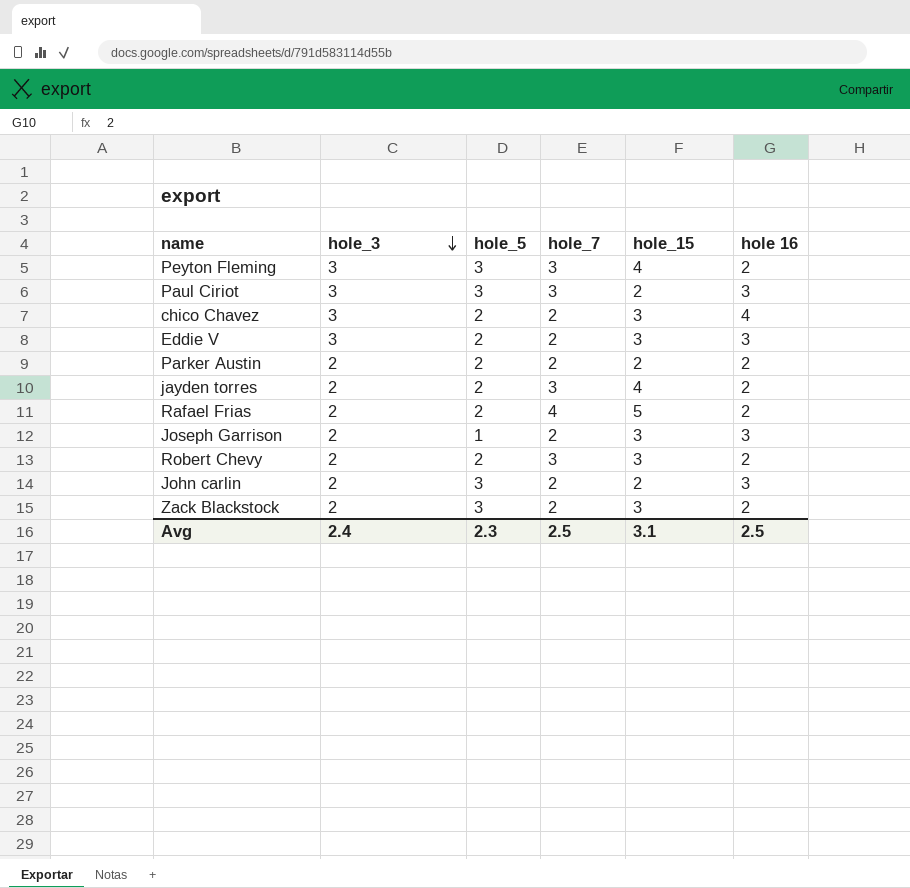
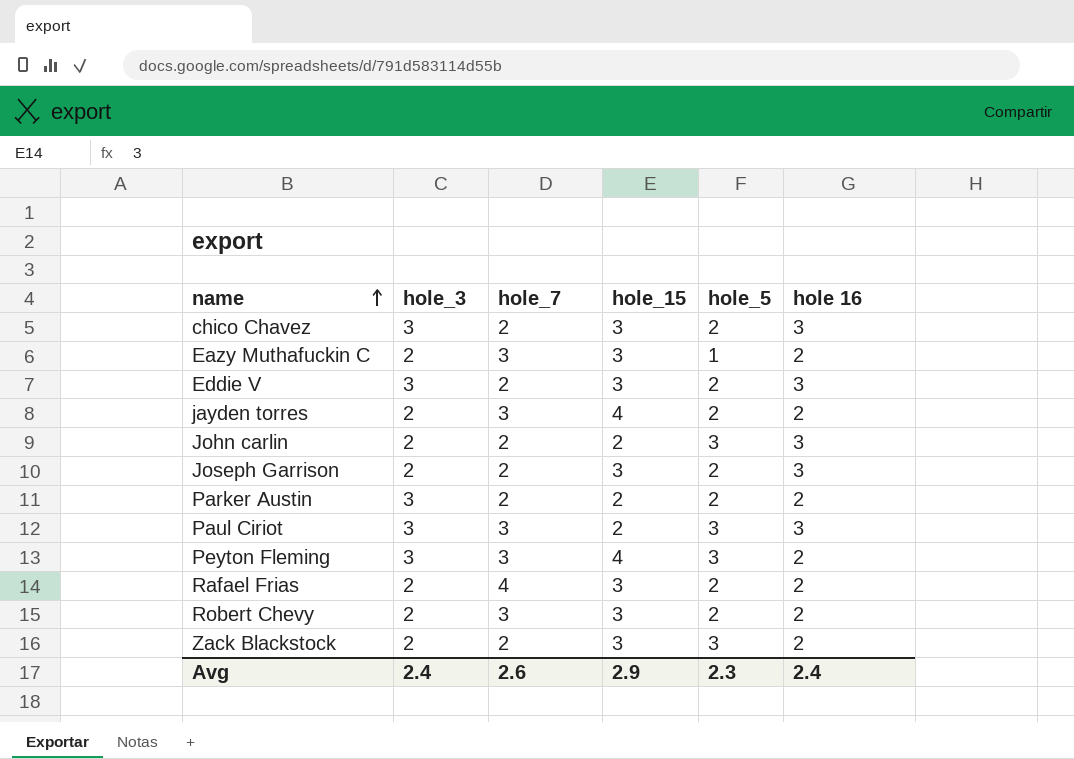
row order: hole_3 descending -> name ascending
column hole_5 | position: 3 -> 5
chico Chavez | hole 16: 4 -> 3
row Eazy Muthafuckin C: none -> 2 | 3 | 3 | 1 | 2
Joseph Garrison | hole_5: 1 -> 2
Parker Austin | hole_3: 2 -> 3
Rafael Frias | hole_15: 5 -> 3
Avg | hole_7: 2.5 -> 2.6
Avg | hole_15: 3.1 -> 2.9
Avg | hole 16: 2.5 -> 2.4

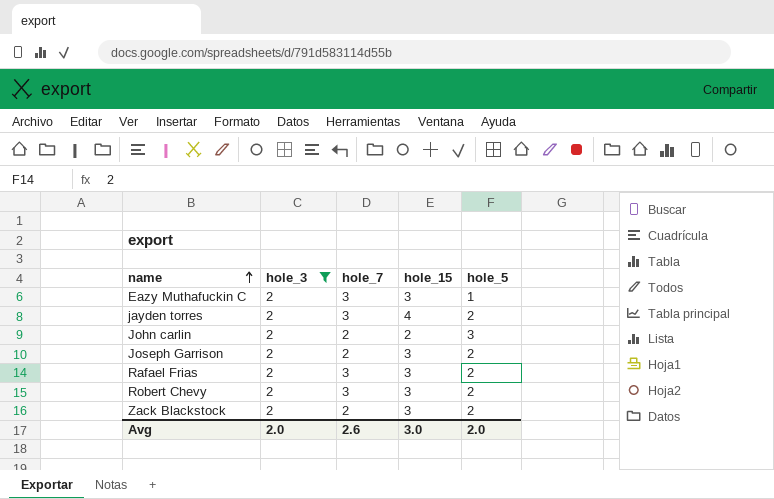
filter: none -> hole_3 = 2
column hole 16 | position: 6 -> none
Rafael Frias | hole_7: 4 -> 3
Zack Blackstock | hole_5: 3 -> 2
Avg | hole_3: 2.4 -> 2.0
Avg | hole_15: 2.9 -> 3.0
Avg | hole_5: 2.3 -> 2.0

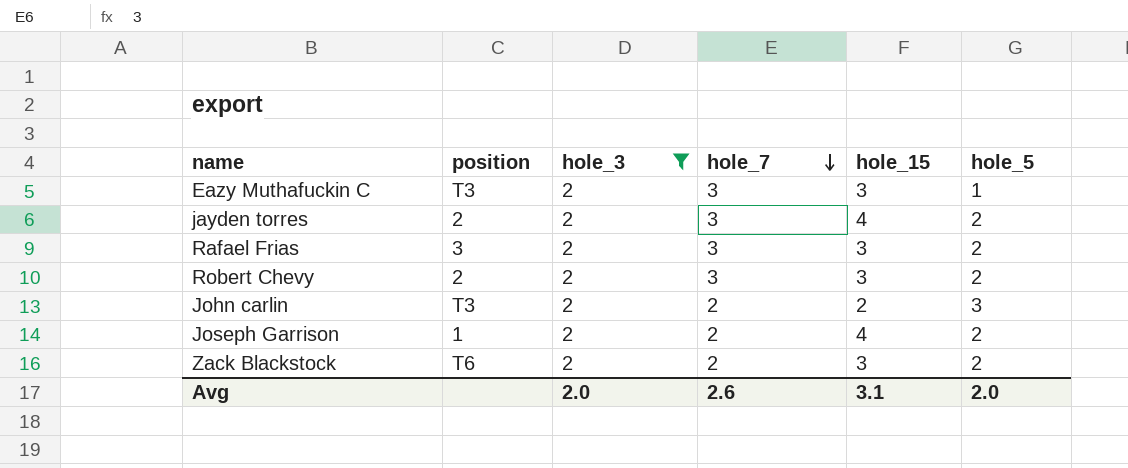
row order: name ascending -> hole_7 descending
column position | position: none -> 2
Joseph Garrison | hole_15: 3 -> 4
Avg | hole_15: 3.0 -> 3.1

